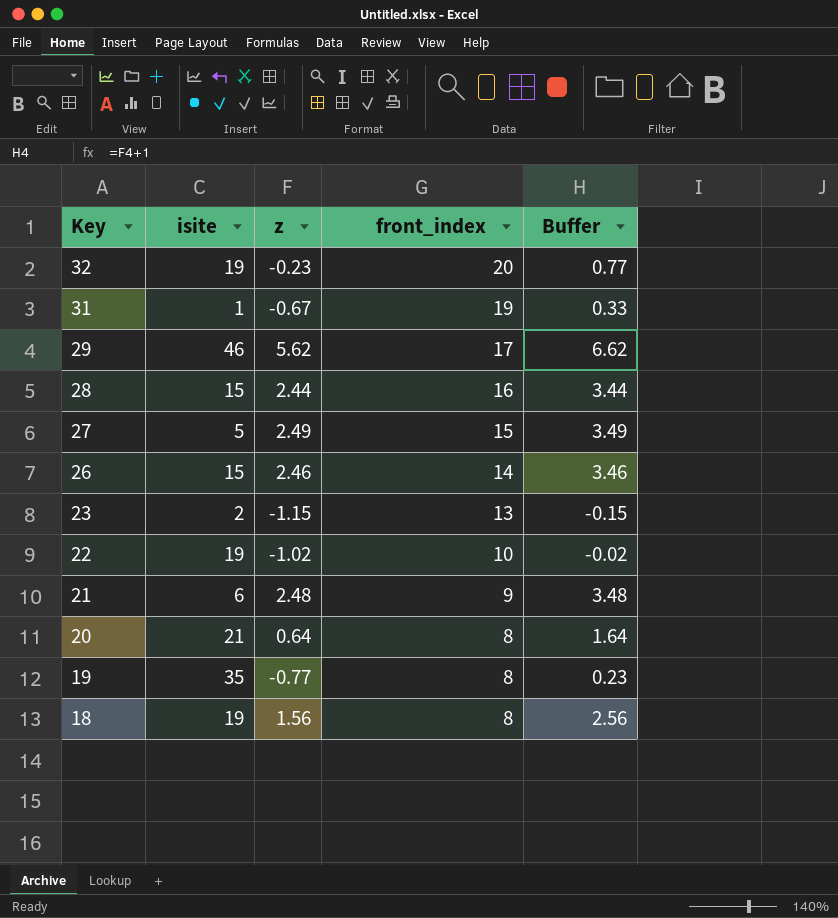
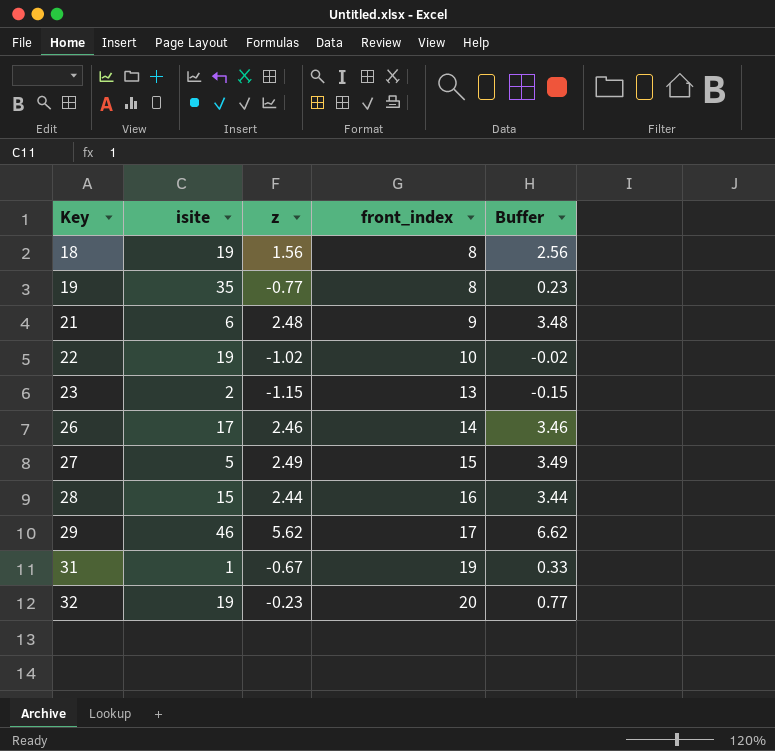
row order: Key descending -> Key ascending
row 20: 21 | 0.64 | 8 | 1.64 -> none
26 | isite: 15 -> 17

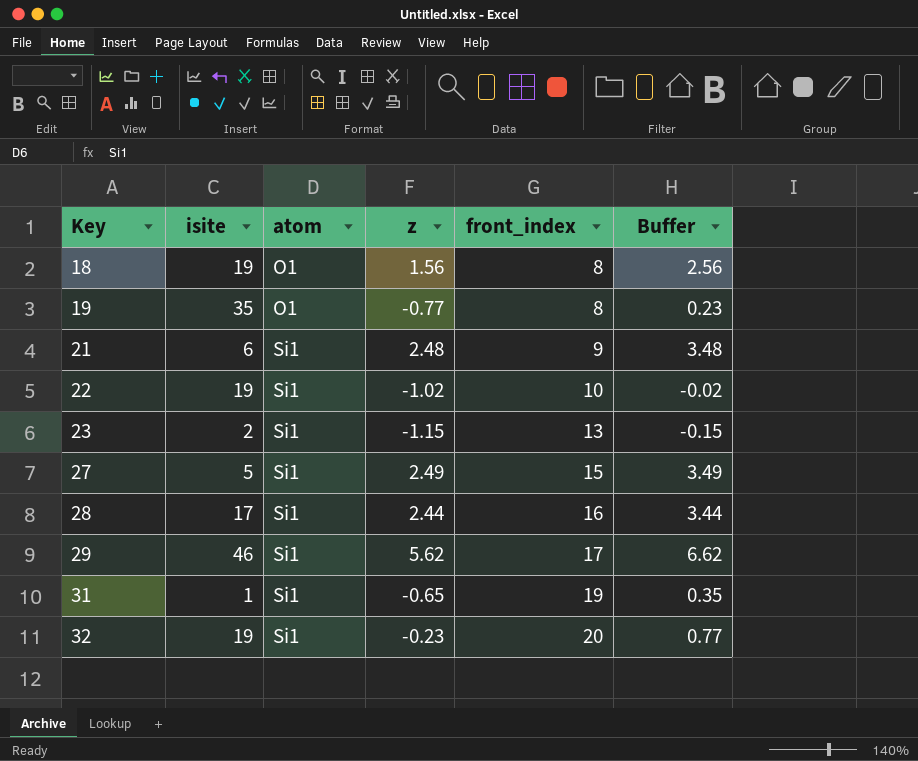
column atom | position: none -> 3
row 26: 17 | 2.46 | 14 | 3.46 -> none
28 | isite: 15 -> 17
31 | z: -0.67 -> -0.65
31 | Buffer: 0.33 -> 0.35

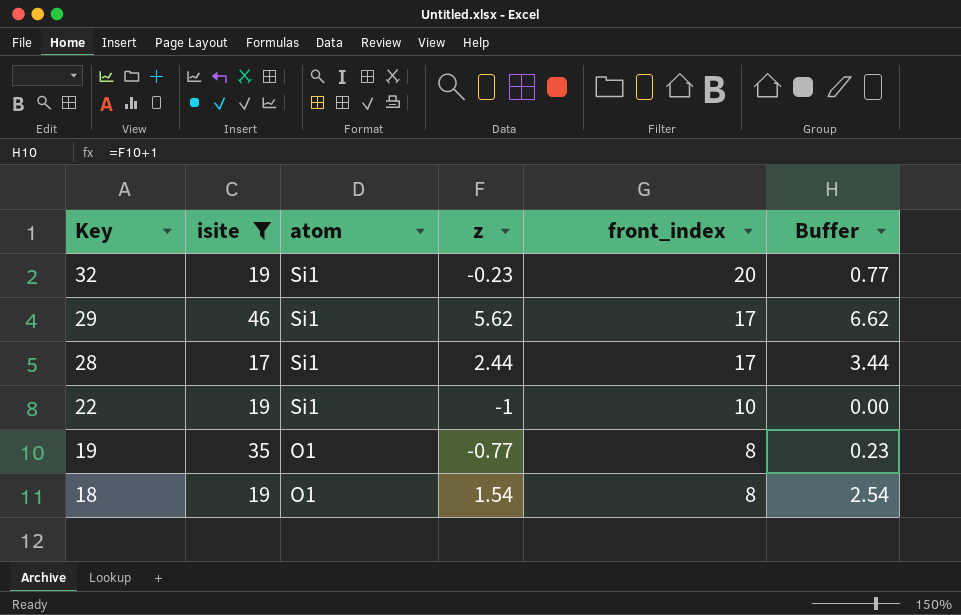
filter: none -> isite >= 17
row order: Key ascending -> Key descending
28 | front_index: 16 -> 17
22 | z: -1.02 -> -1
22 | Buffer: -0.02 -> 0.00
18 | z: 1.56 -> 1.54
18 | Buffer: 2.56 -> 2.54

